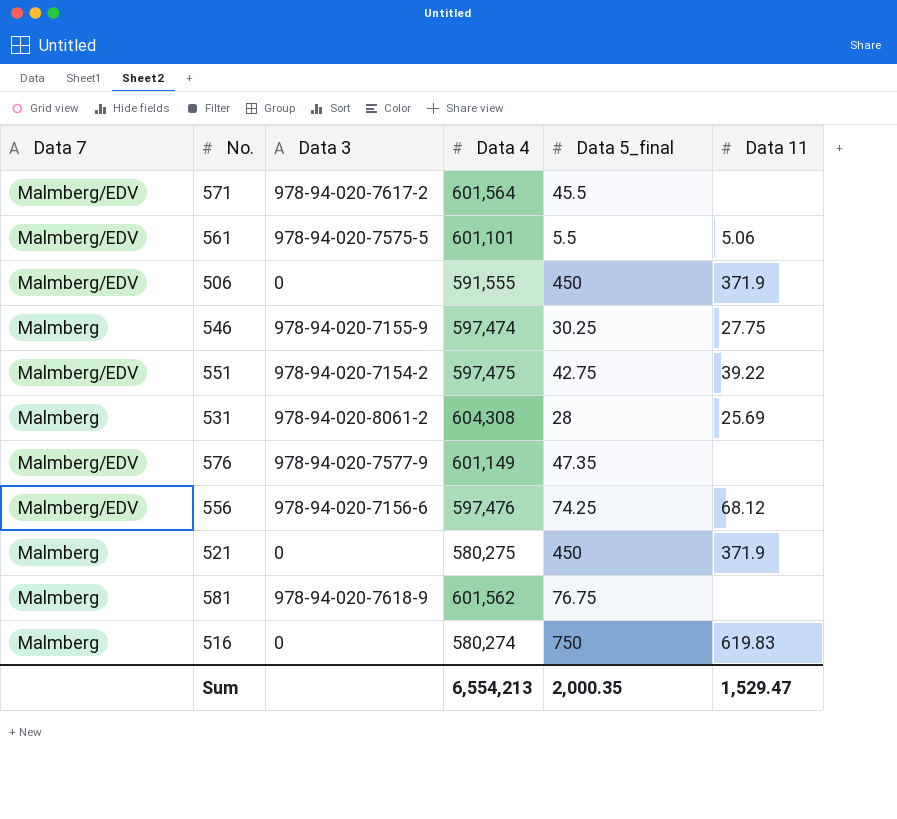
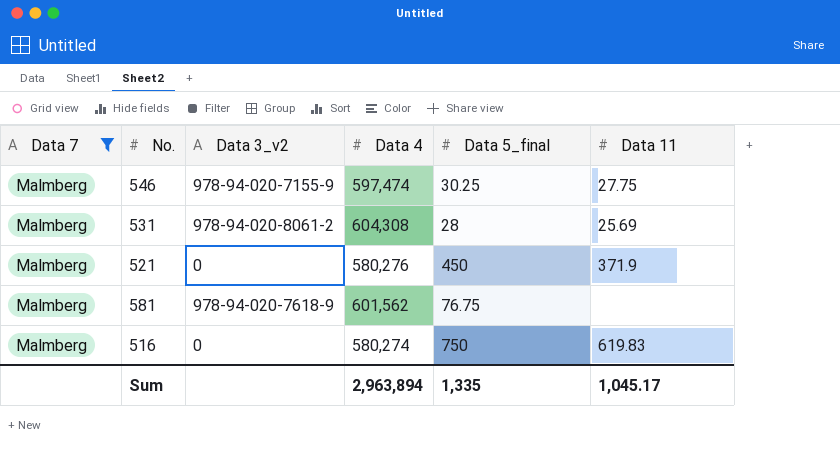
filter: none -> Data 7 = Malmberg
column name: Data 3 -> Data 3_v2
521 | Data 4: 580,275 -> 580,276
Sum | Data 4: 6,554,213 -> 2,963,894
Sum | Data 5_final: 2,000.35 -> 1,335
Sum | Data 11: 1,529.47 -> 1,045.17

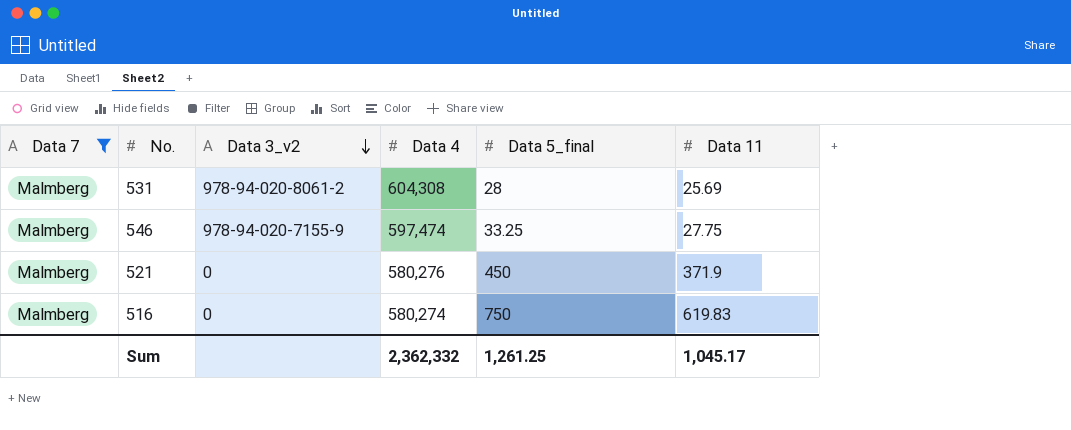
row order: none -> Data 3_v2 descending
row 581: Malmberg | 978-94-020-7618-9 | 601,562 | 76.75 | none -> none
546 | Data 5_final: 30.25 -> 33.25
Sum | Data 4: 2,963,894 -> 2,362,332
Sum | Data 5_final: 1,335 -> 1,261.25

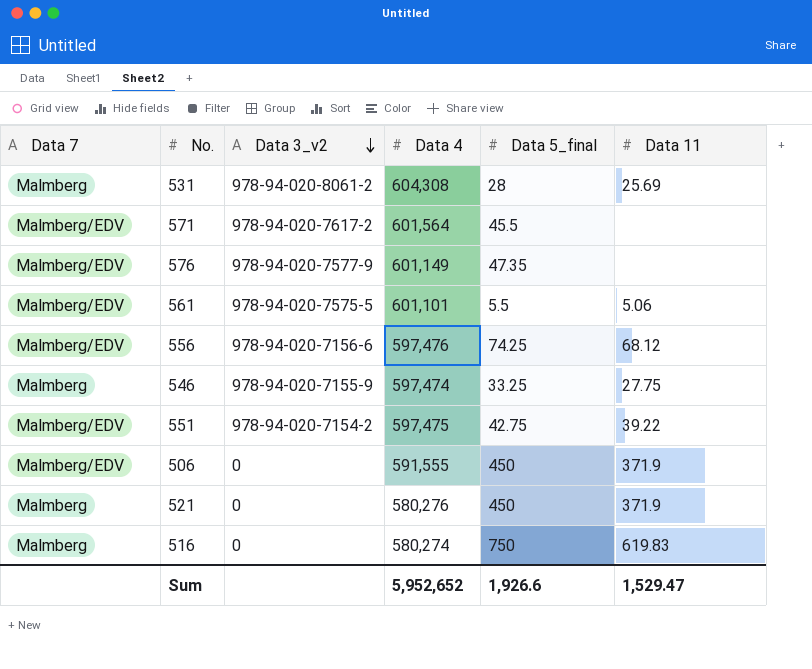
filter: Data 7 = Malmberg -> none
Sum | Data 4: 2,362,332 -> 5,952,652
Sum | Data 5_final: 1,261.25 -> 1,926.6
Sum | Data 11: 1,045.17 -> 1,529.47

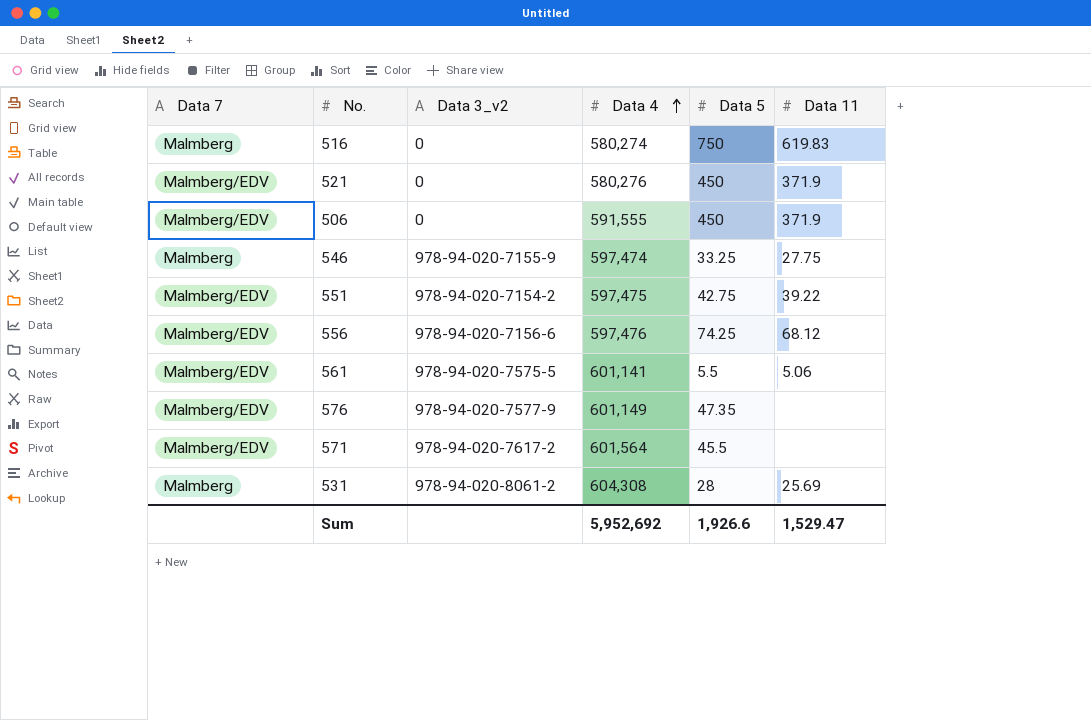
row order: Data 3_v2 descending -> Data 4 ascending
column name: Data 5_final -> Data 5
521 | Data 7: Malmberg -> Malmberg/EDV
561 | Data 4: 601,101 -> 601,141
Sum | Data 4: 5,952,652 -> 5,952,692

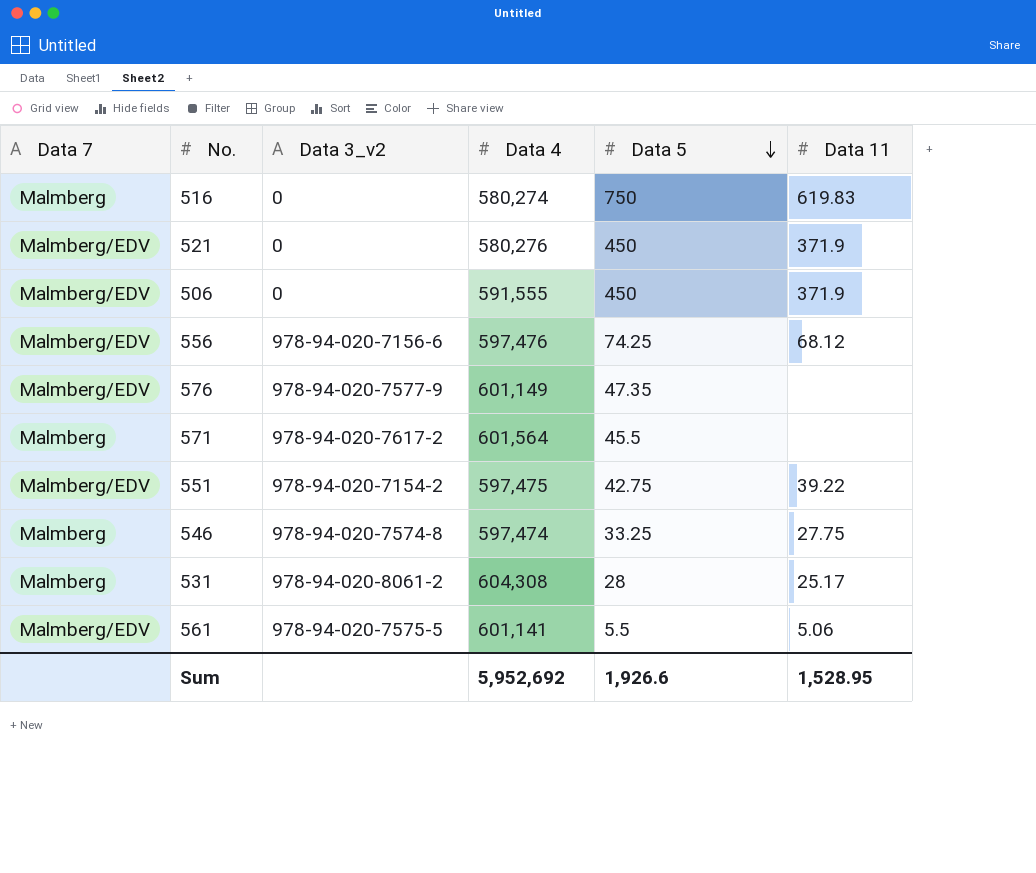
row order: Data 4 ascending -> Data 5 descending
571 | Data 7: Malmberg/EDV -> Malmberg
546 | Data 3_v2: 978-94-020-7155-9 -> 978-94-020-7574-8
531 | Data 11: 25.69 -> 25.17
Sum | Data 11: 1,529.47 -> 1,528.95

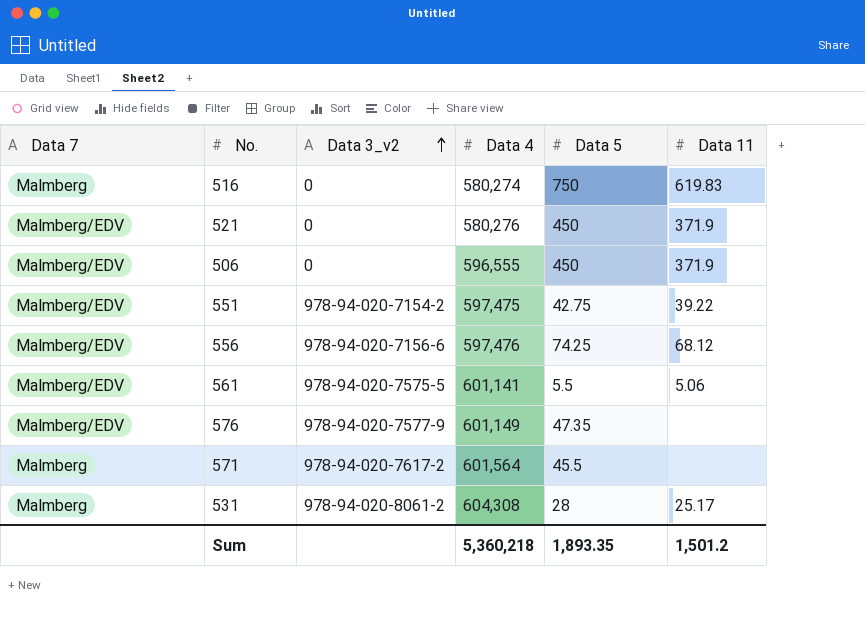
row order: Data 5 descending -> Data 3_v2 ascending
row 546: Malmberg | 978-94-020-7574-8 | 597,474 | 33.25 | 27.75 -> none
506 | Data 4: 591,555 -> 596,555
Sum | Data 4: 5,952,692 -> 5,360,218
Sum | Data 5: 1,926.6 -> 1,893.35
Sum | Data 11: 1,528.95 -> 1,501.2

